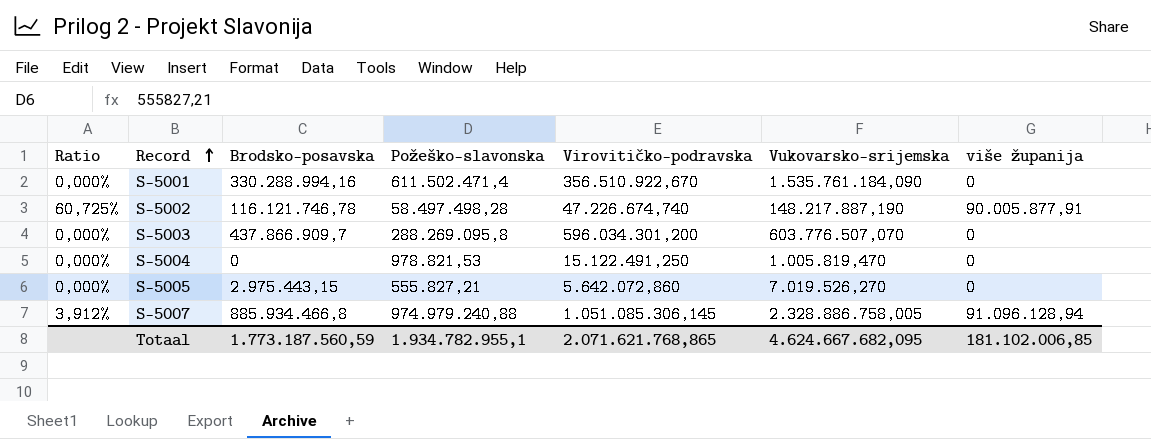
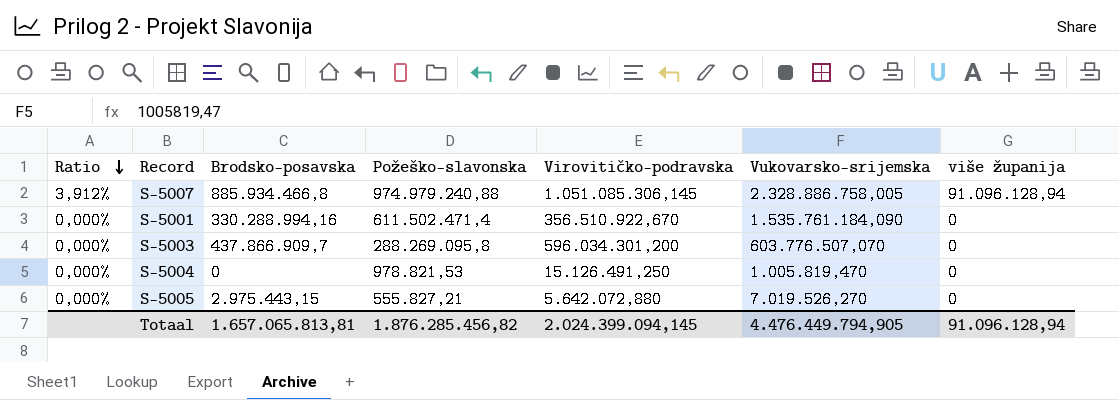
row order: Record ascending -> Ratio descending
row S-5002: 60,725% | 116.121.746,78 | 58.497.498,28 | 47.226.674,740 | 148.217.887,190 | 90.005.877,91 -> none
S-5004 | Virovitičko-podravska: 15.122.491,250 -> 15.126.491,250
S-5005 | Virovitičko-podravska: 5.642.072,860 -> 5.642.072,880
Totaal | Brodsko-posavska: 1.773.187.560,59 -> 1.657.065.813,81
Totaal | Požeško-slavonska: 1.934.782.955,1 -> 1.876.285.456,82
Totaal | Virovitičko-podravska: 2.071.621.768,865 -> 2.024.399.094,145
Totaal | Vukovarsko-srijemska: 4.624.667.682,095 -> 4.476.449.794,905
Totaal | više županija: 181.102.006,85 -> 91.096.128,94

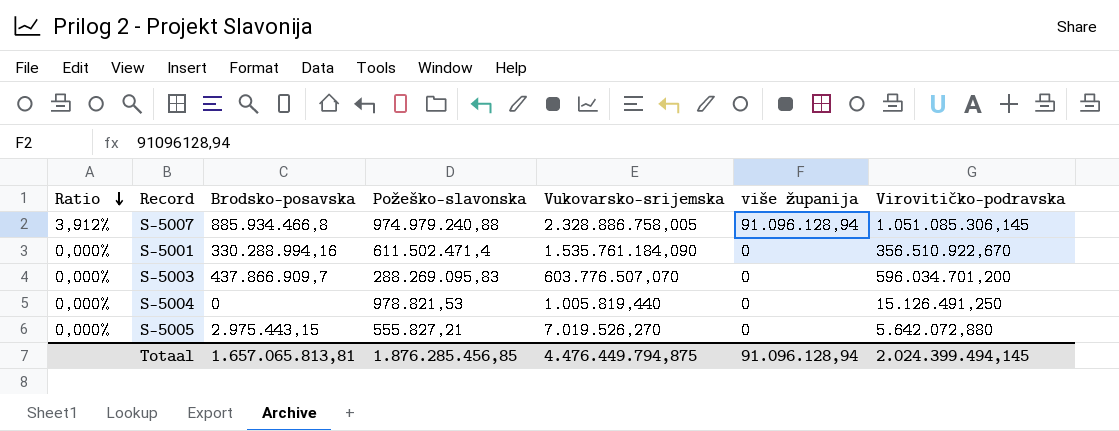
column Virovitičko-podravska | position: 5 -> 7
S-5003 | Požeško-slavonska: 288.269.095,8 -> 288.269.095,83
S-5003 | Virovitičko-podravska: 596.034.301,200 -> 596.034.701,200
S-5004 | Vukovarsko-srijemska: 1.005.819,470 -> 1.005.819,440
Totaal | Požeško-slavonska: 1.876.285.456,82 -> 1.876.285.456,85
Totaal | Vukovarsko-srijemska: 4.476.449.794,905 -> 4.476.449.794,875
Totaal | Virovitičko-podravska: 2.024.399.094,145 -> 2.024.399.494,145

